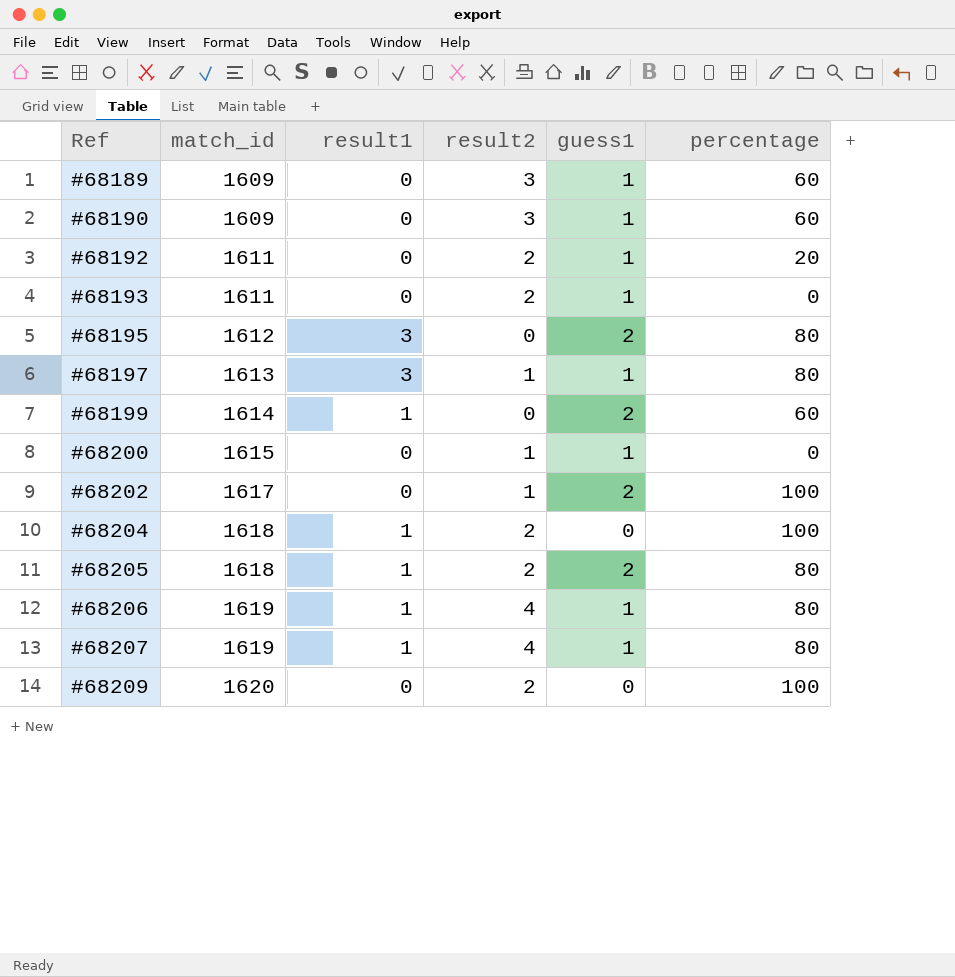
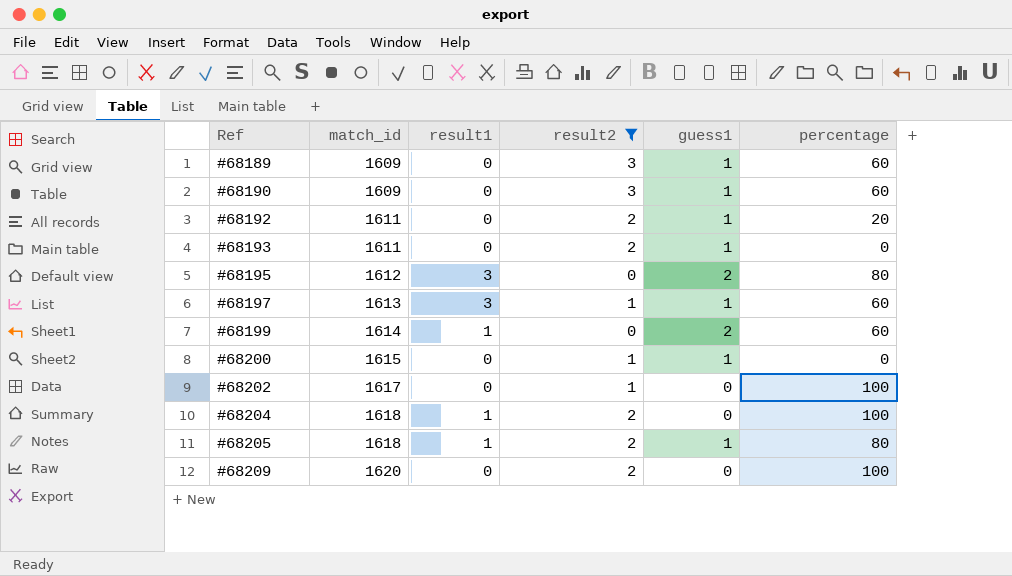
filter: none -> result2 != 4
#68197 | percentage: 80 -> 60
#68202 | guess1: 2 -> 0
#68205 | guess1: 2 -> 1

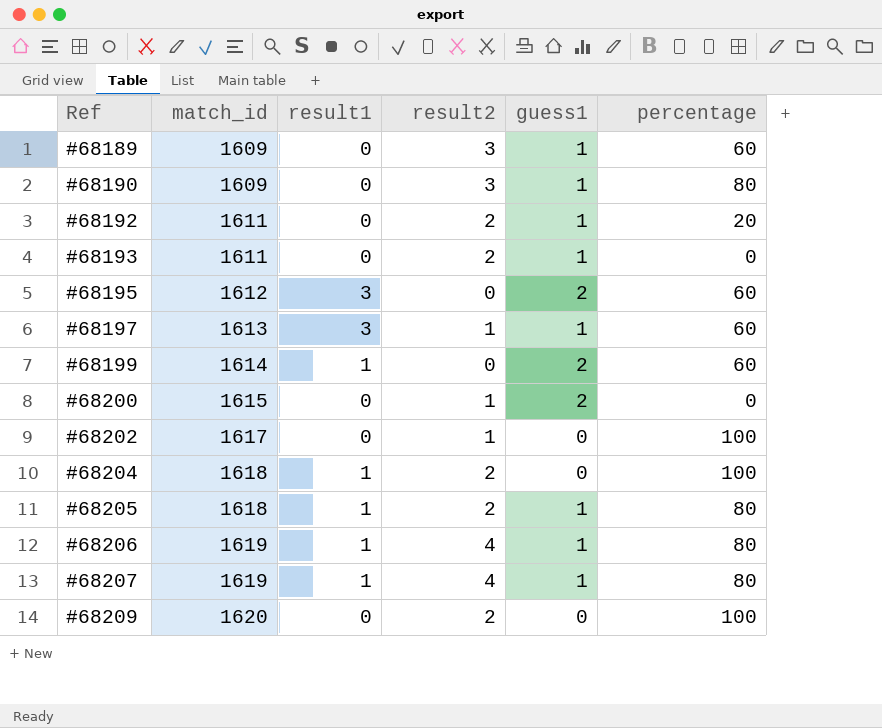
filter: result2 != 4 -> none
#68190 | percentage: 60 -> 80
#68195 | percentage: 80 -> 60
#68200 | guess1: 1 -> 2

